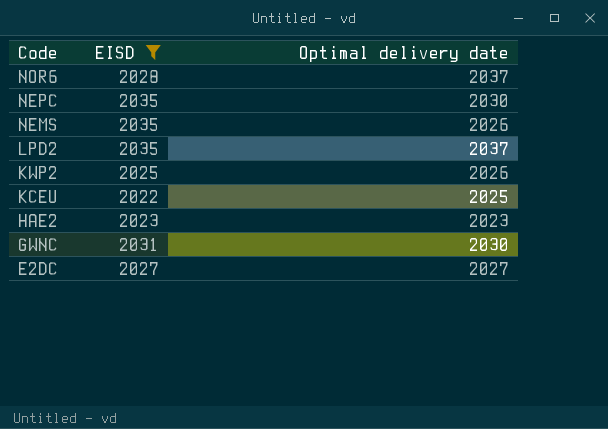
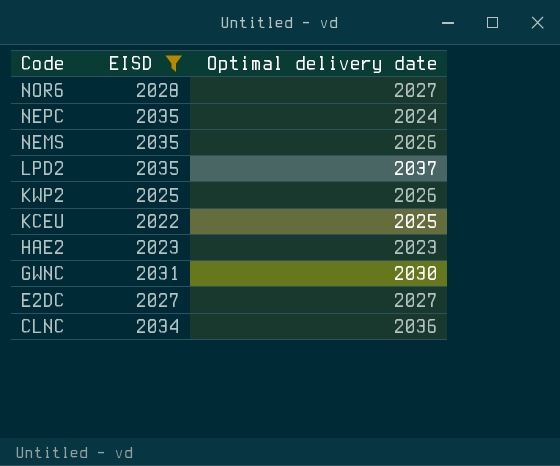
NOR6 | Optimal delivery date: 2037 -> 2027
NEPC | Optimal delivery date: 2030 -> 2024
row CLNC: none -> 2034 | 2036

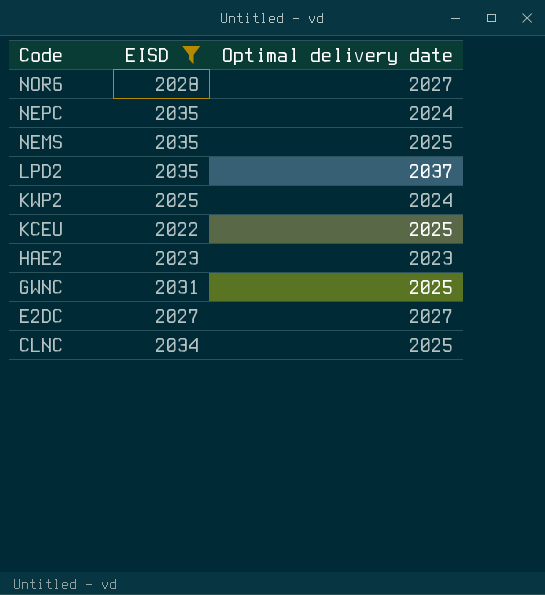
NEMS | Optimal delivery date: 2026 -> 2025
KWP2 | Optimal delivery date: 2026 -> 2024
GWNC | Optimal delivery date: 2030 -> 2025
CLNC | Optimal delivery date: 2036 -> 2025

